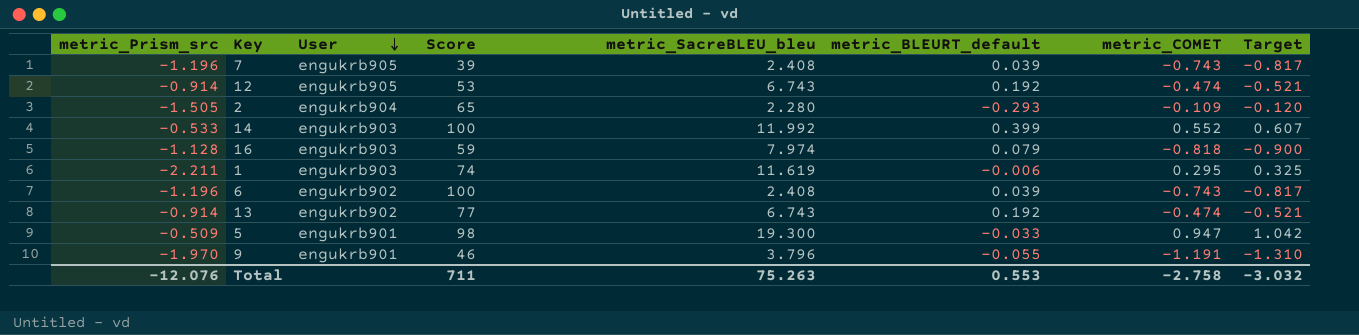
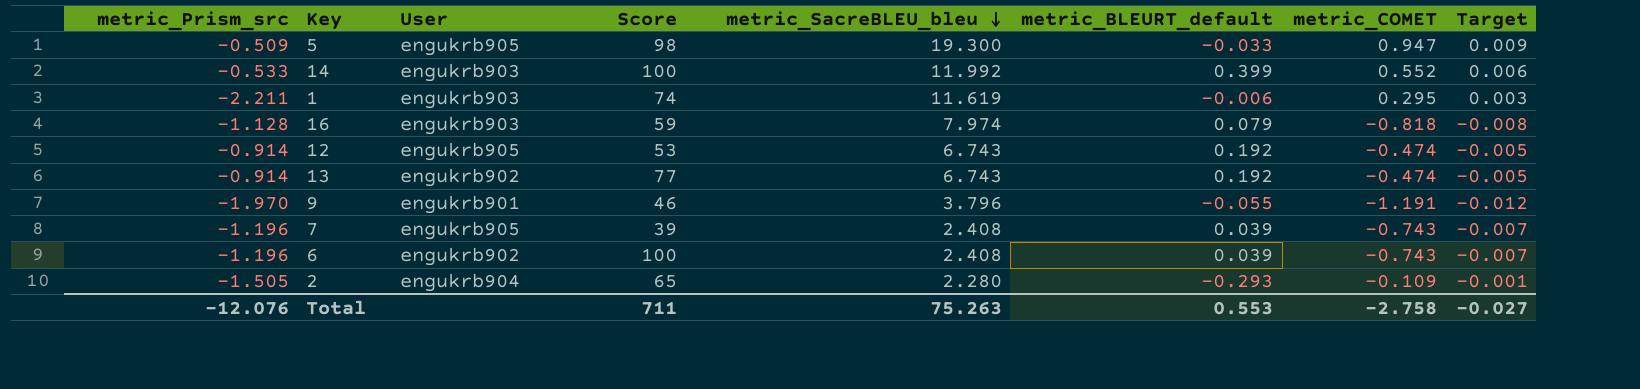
row order: User descending -> metric_SacreBLEU_bleu descending
column Target | formula: [metric_COMET] * 1.1 -> [metric_COMET] * 0.01
5 | User: engukrb901 -> engukrb905
Total | Target: -3.032 -> -0.027

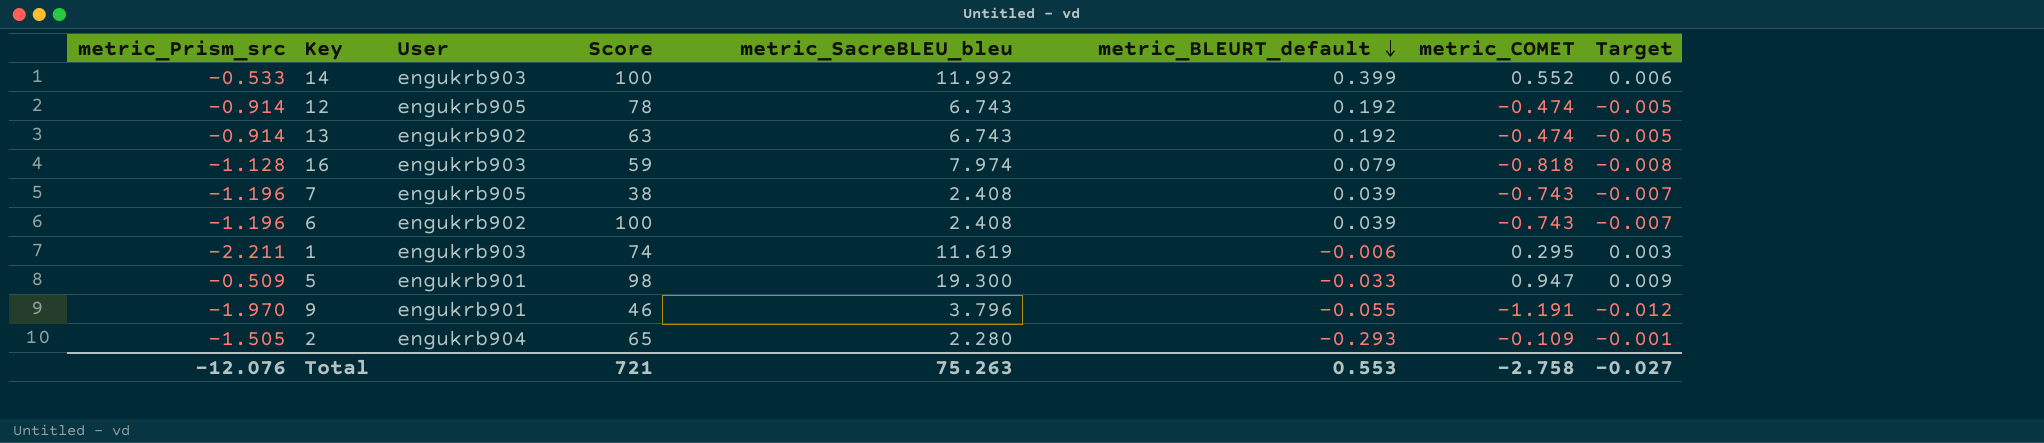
row order: metric_SacreBLEU_bleu descending -> metric_BLEURT_default descending
12 | Score: 53 -> 78
13 | Score: 77 -> 63
7 | Score: 39 -> 38
5 | User: engukrb905 -> engukrb901
Total | Score: 711 -> 721

